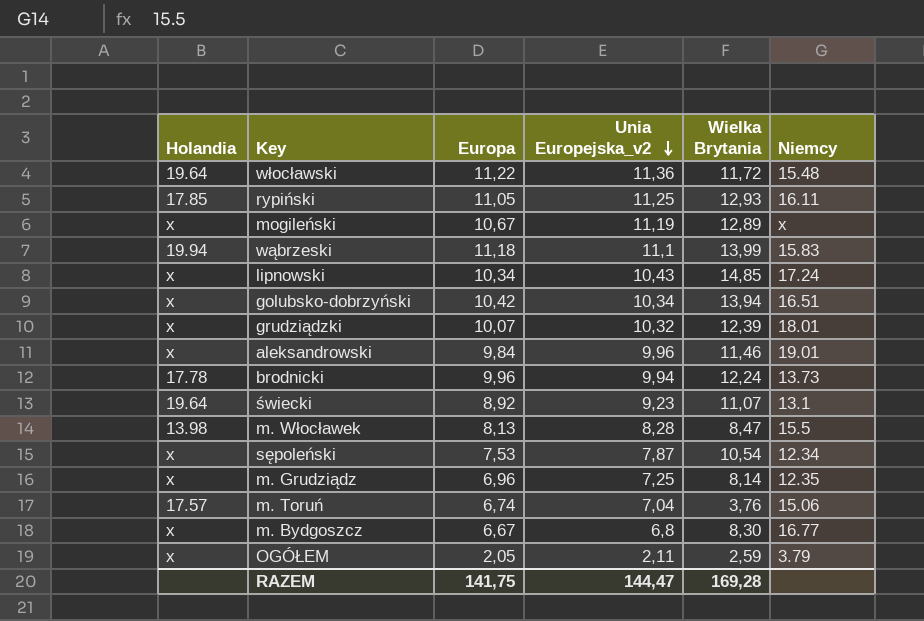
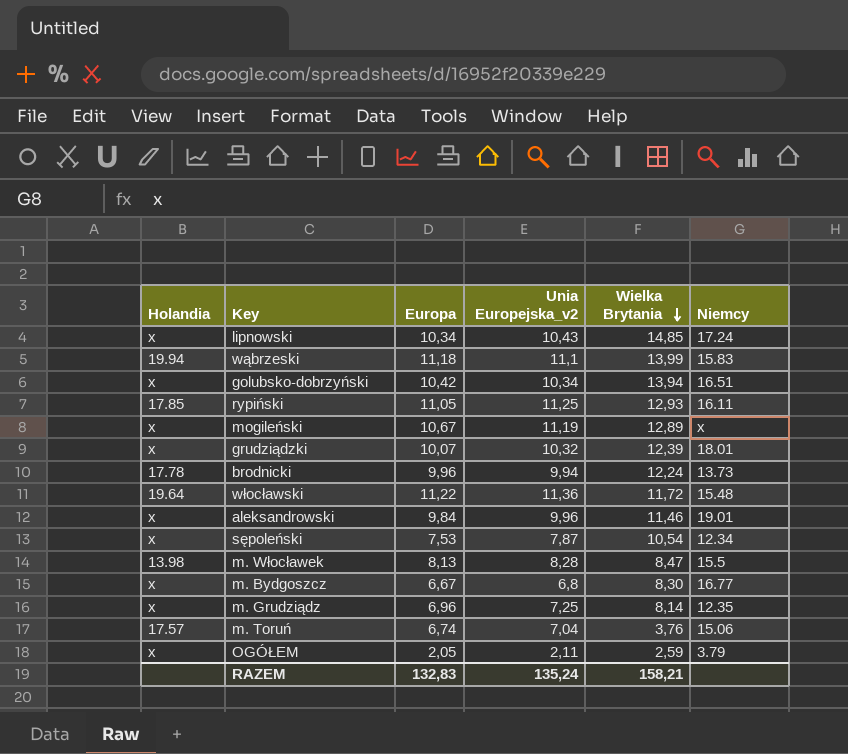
row order: Unia Europejska_v2 descending -> Wielka Brytania descending
row świecki: 19.64 | 8,92 | 9,23 | 11,07 | 13.1 -> none
RAZEM | Europa: 141,75 -> 132,83
RAZEM | Unia Europejska_v2: 144,47 -> 135,24
RAZEM | Wielka Brytania: 169,28 -> 158,21

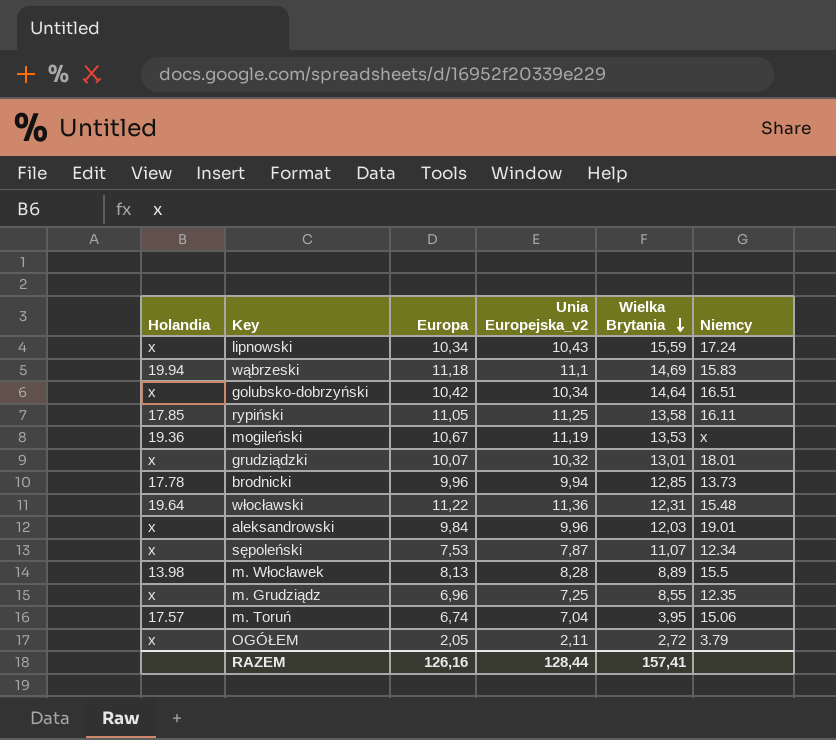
row m. Bydgoszcz: x | 6,67 | 6,8 | 8,30 | 16.77 -> none
lipnowski | Wielka Brytania: 14,85 -> 15,59
wąbrzeski | Wielka Brytania: 13,99 -> 14,69
golubsko-dobrzyński | Wielka Brytania: 13,94 -> 14,64
rypiński | Wielka Brytania: 12,93 -> 13,58
mogileński | Holandia: x -> 19.36
mogileński | Wielka Brytania: 12,89 -> 13,53
grudziądzki | Wielka Brytania: 12,39 -> 13,01
brodnicki | Wielka Brytania: 12,24 -> 12,85
włocławski | Wielka Brytania: 11,72 -> 12,31
aleksandrowski | Wielka Brytania: 11,46 -> 12,03
sępoleński | Wielka Brytania: 10,54 -> 11,07
m. Włocławek | Wielka Brytania: 8,47 -> 8,89
m. Grudziądz | Wielka Brytania: 8,14 -> 8,55
m. Toruń | Wielka Brytania: 3,76 -> 3,95
OGÓŁEM | Wielka Brytania: 2,59 -> 2,72
RAZEM | Europa: 132,83 -> 126,16
RAZEM | Unia Europejska_v2: 135,24 -> 128,44
RAZEM | Wielka Brytania: 158,21 -> 157,41

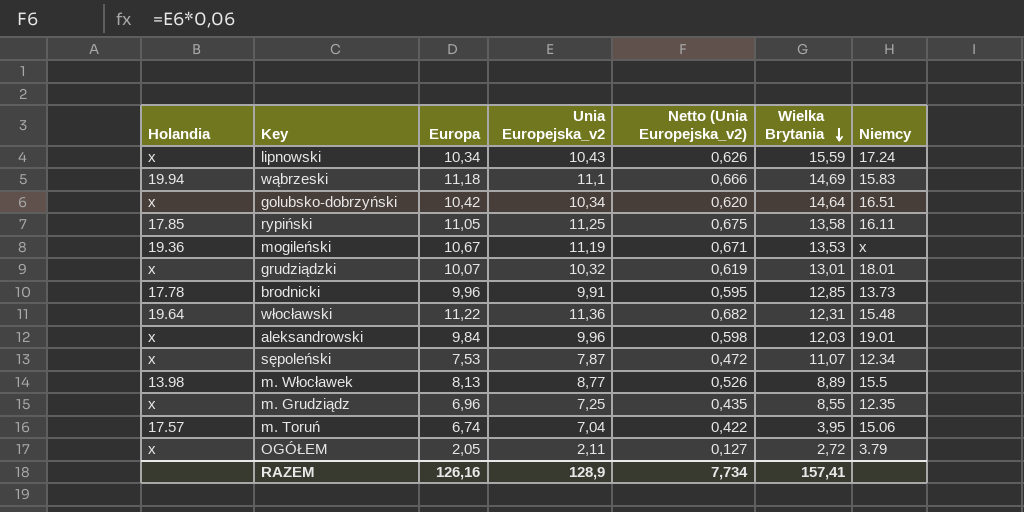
column Netto (Unia Europejska_v2) | formula: none -> [Unia Europejska_v2] * 0,06
brodnicki | Unia Europejska_v2: 9,94 -> 9,91
m. Włocławek | Unia Europejska_v2: 8,28 -> 8,77
RAZEM | Unia Europejska_v2: 128,44 -> 128,9

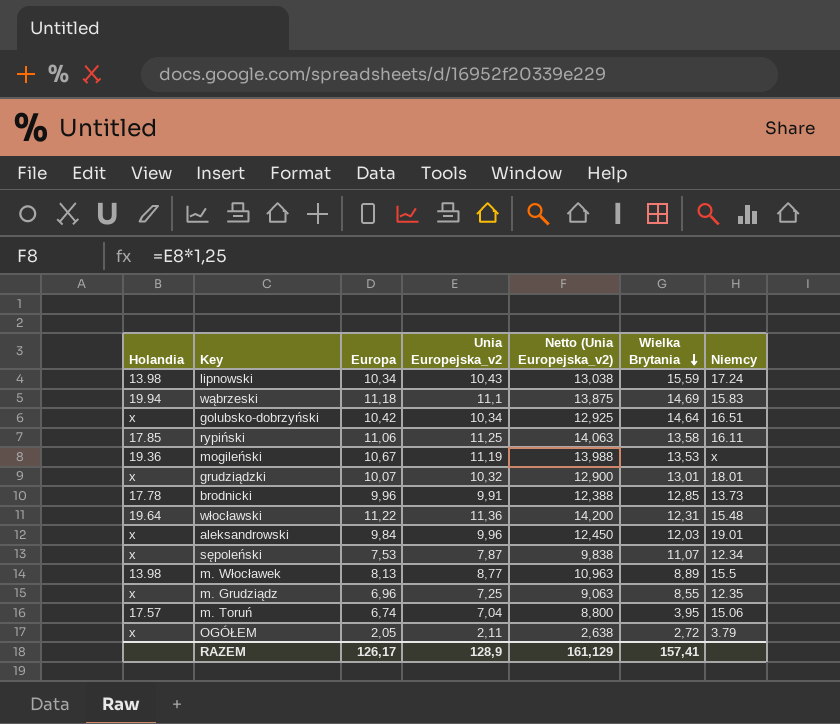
column Netto (Unia Europejska_v2) | formula: [Unia Europejska_v2] * 0,06 -> [Unia Europejska_v2] * 1,25
lipnowski | Holandia: x -> 13.98
rypiński | Europa: 11,05 -> 11,06
RAZEM | Europa: 126,16 -> 126,17
RAZEM | Netto (Unia Europejska_v2): 7,734 -> 161,129

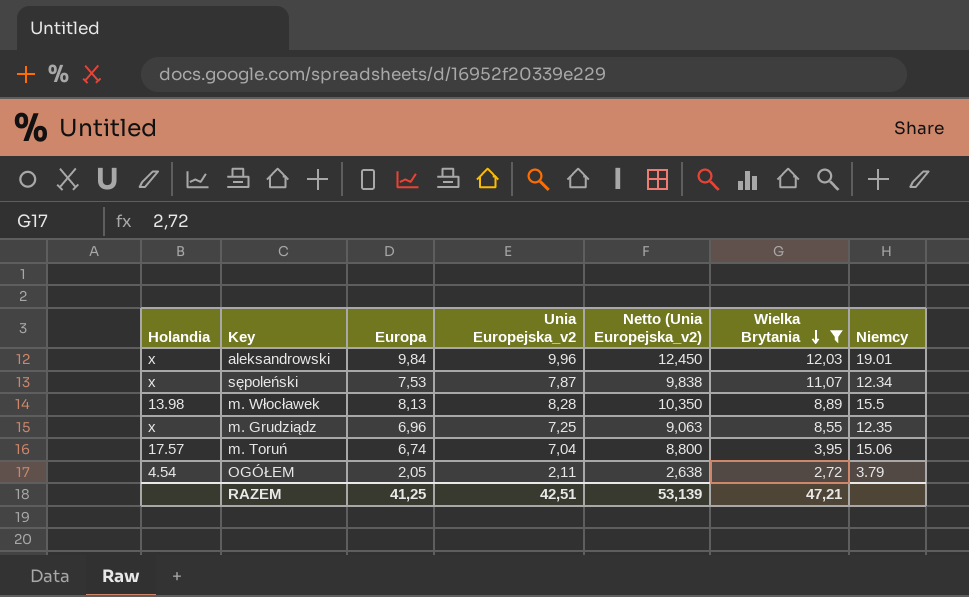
filter: none -> Wielka Brytania <= 12,03
m. Włocławek | Unia Europejska_v2: 8,77 -> 8,28
m. Włocławek | Netto (Unia Europejska_v2): 10,963 -> 10,350
OGÓŁEM | Holandia: x -> 4.54
RAZEM | Europa: 126,17 -> 41,25
RAZEM | Unia Europejska_v2: 128,9 -> 42,51
RAZEM | Netto (Unia Europejska_v2): 161,129 -> 53,139
RAZEM | Wielka Brytania: 157,41 -> 47,21

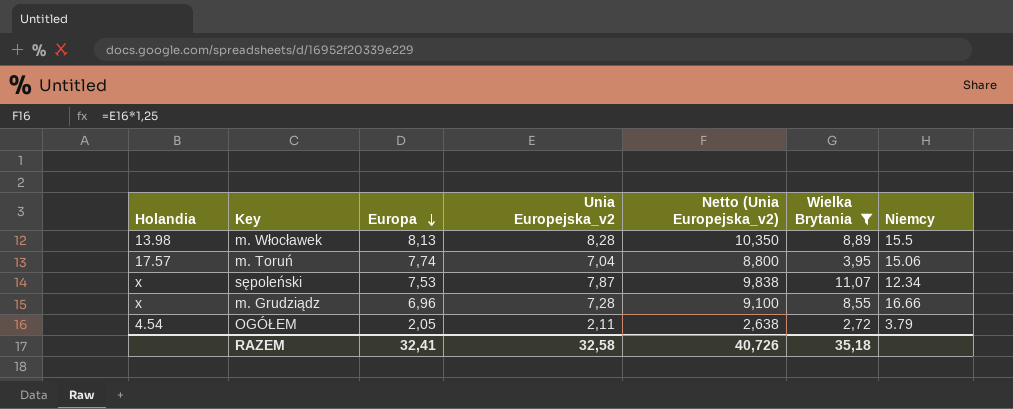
row order: Wielka Brytania descending -> Europa descending
row aleksandrowski: x | 9,84 | 9,96 | 12,450 | 12,03 | 19.01 -> none
m. Toruń | Europa: 6,74 -> 7,74
m. Grudziądz | Unia Europejska_v2: 7,25 -> 7,28
m. Grudziądz | Netto (Unia Europejska_v2): 9,063 -> 9,100
m. Grudziądz | Niemcy: 12.35 -> 16.66
RAZEM | Europa: 41,25 -> 32,41
RAZEM | Unia Europejska_v2: 42,51 -> 32,58
RAZEM | Netto (Unia Europejska_v2): 53,139 -> 40,726
RAZEM | Wielka Brytania: 47,21 -> 35,18

